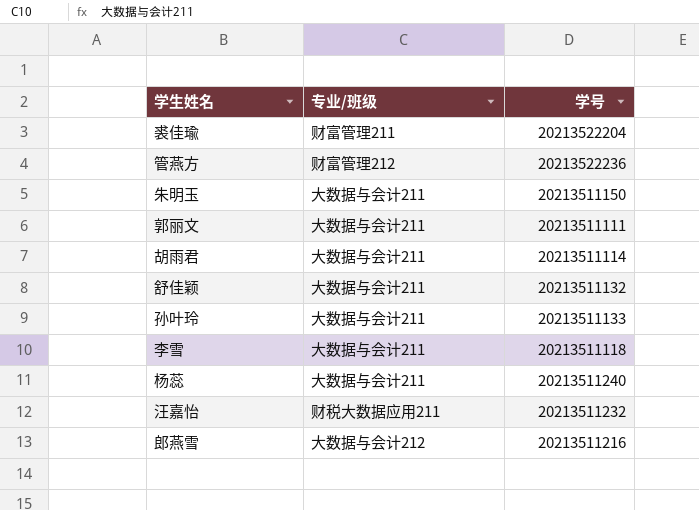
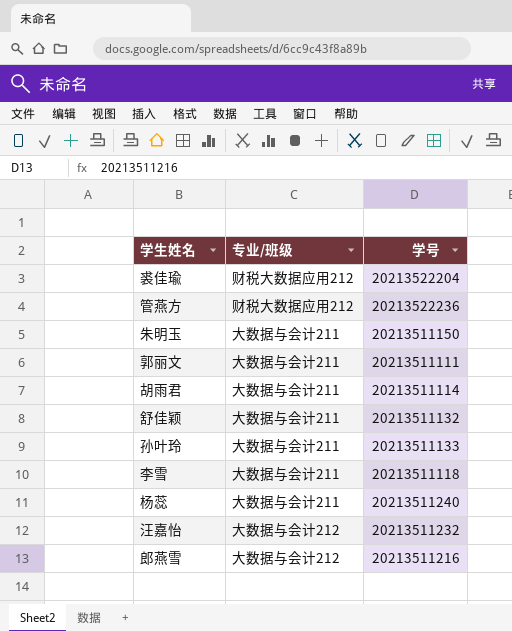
裘佳瑜 | 专业/班级: 财富管理211 -> 财税大数据应用212
管燕方 | 专业/班级: 财富管理212 -> 财税大数据应用212
汪嘉怡 | 专业/班级: 财税大数据应用211 -> 大数据与会计212

